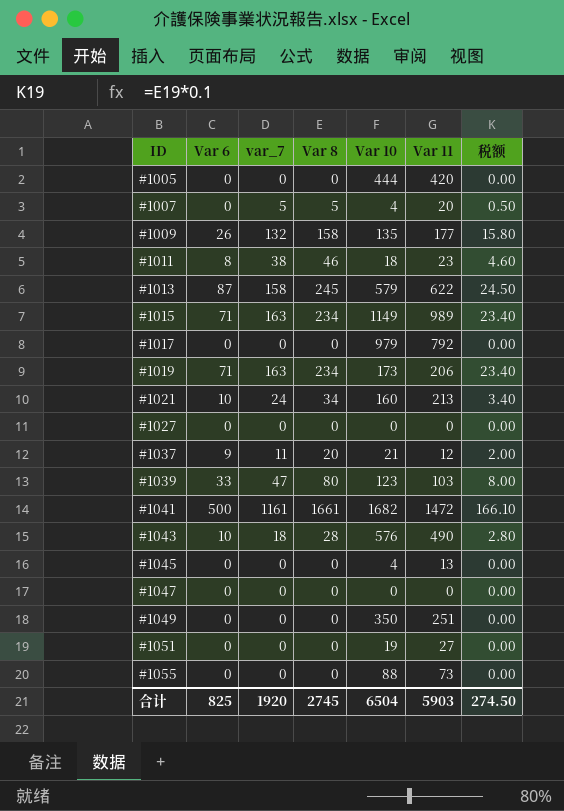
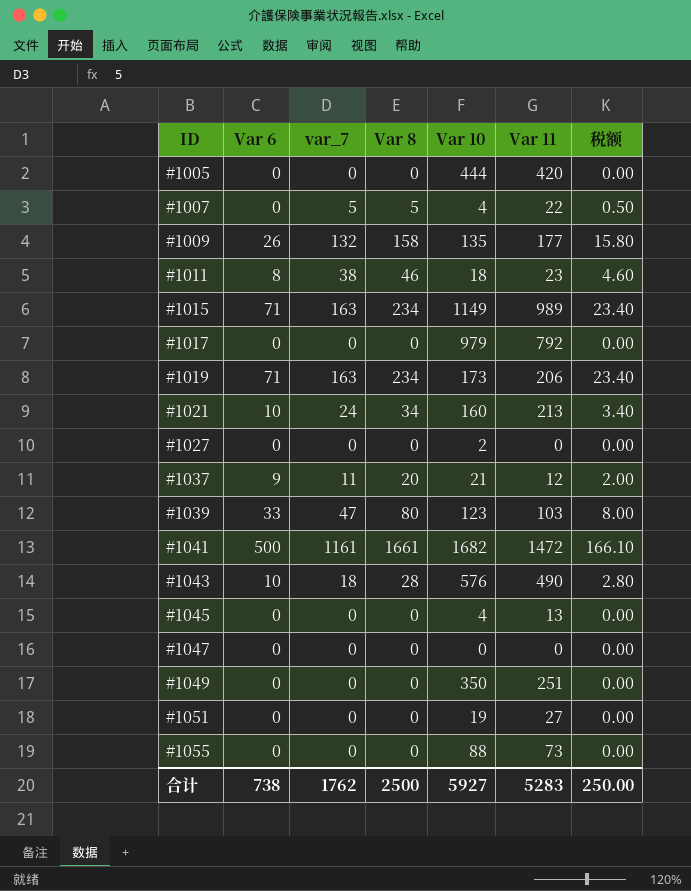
row #1013: 87 | 158 | 245 | 579 | 622 | 24.50 -> none
#1007 | Var 11: 20 -> 22
#1027 | Var 10: 0 -> 2
合计 | Var 6: 825 -> 738
合计 | var_7: 1920 -> 1762
合计 | Var 8: 2745 -> 2500
合计 | Var 10: 6504 -> 5927
合计 | Var 11: 5903 -> 5283
合计 | 税额: 274.50 -> 250.00

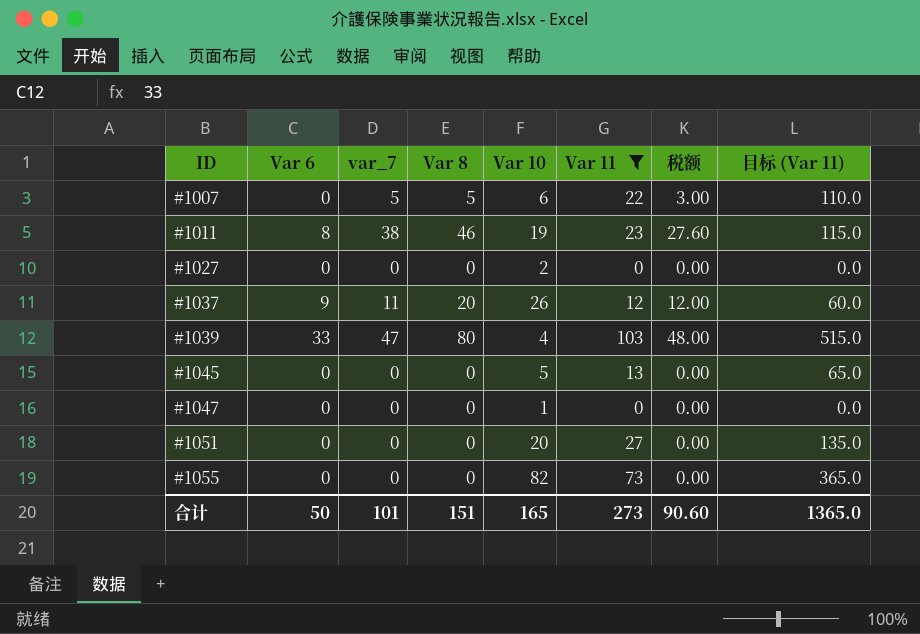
filter: none -> Var 11 <= 103
column 税额 | formula: [Var 8] * 0.1 -> [Var 8] * 0.6
column 目标 (Var 11) | formula: none -> [Var 11] * 5
#1007 | Var 10: 4 -> 6
#1011 | Var 10: 18 -> 19
#1037 | Var 10: 21 -> 26
#1039 | Var 10: 123 -> 4
#1045 | Var 10: 4 -> 5
#1047 | Var 10: 0 -> 1
#1051 | Var 10: 19 -> 20
#1055 | Var 10: 88 -> 82
合计 | Var 6: 738 -> 50
合计 | var_7: 1762 -> 101
合计 | Var 8: 2500 -> 151
合计 | Var 10: 5927 -> 165
合计 | Var 11: 5283 -> 273
合计 | 税额: 250.00 -> 90.60

